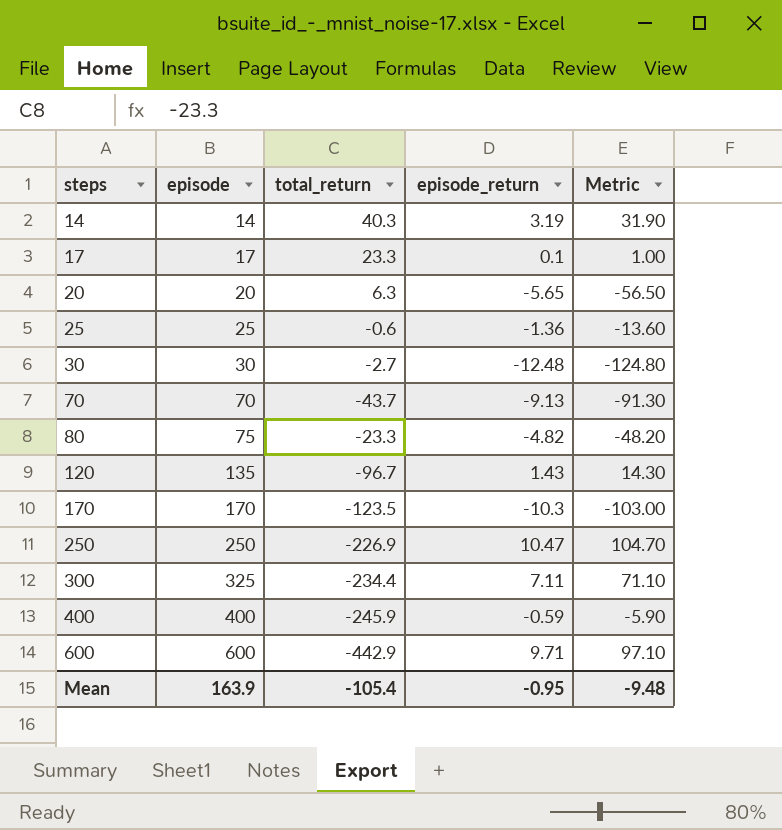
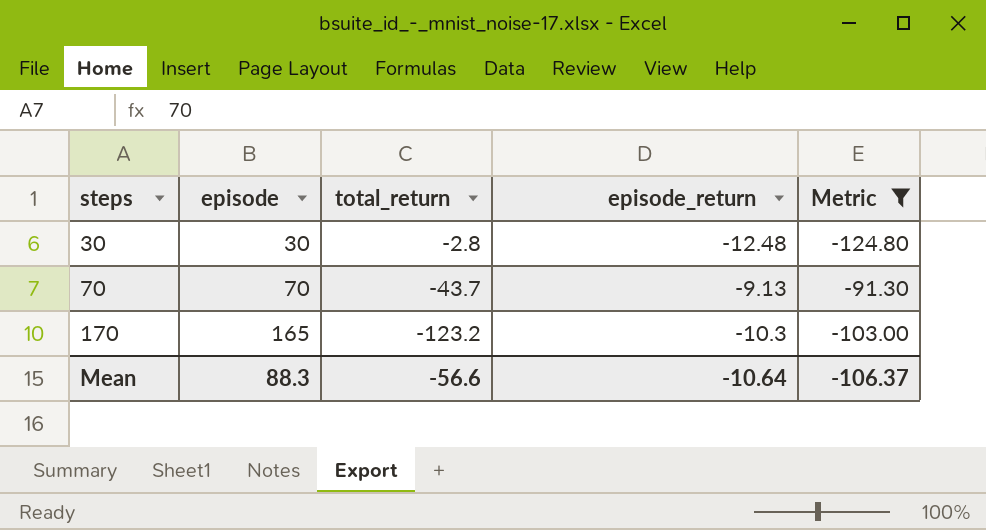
filter: none -> Metric <= -91.30
30 | total_return: -2.7 -> -2.8
170 | episode: 170 -> 165
170 | total_return: -123.5 -> -123.2
Mean | episode: 163.9 -> 88.3
Mean | total_return: -105.4 -> -56.6
Mean | episode_return: -0.95 -> -10.64
Mean | Metric: -9.48 -> -106.37

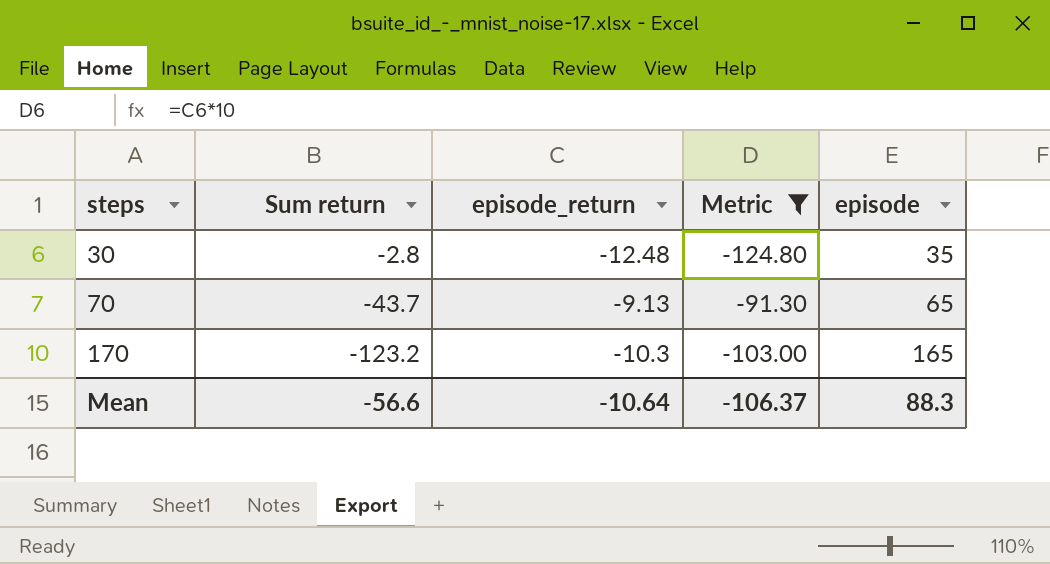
column name: total_return -> Sum return
column episode | position: 2 -> 5
30 | episode: 30 -> 35
70 | episode: 70 -> 65

